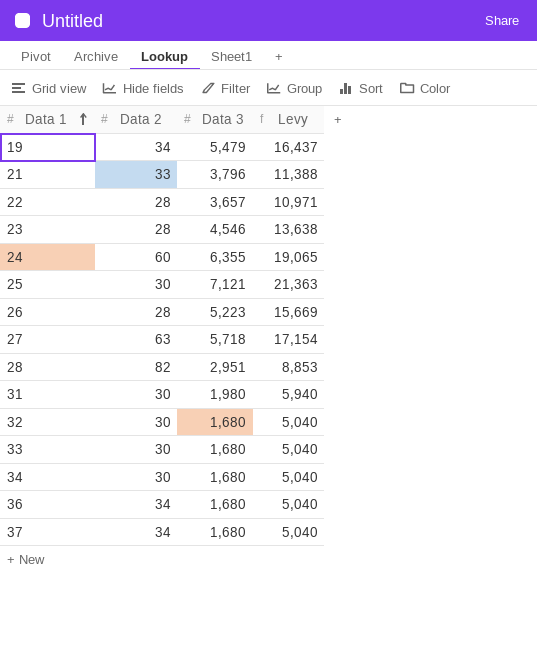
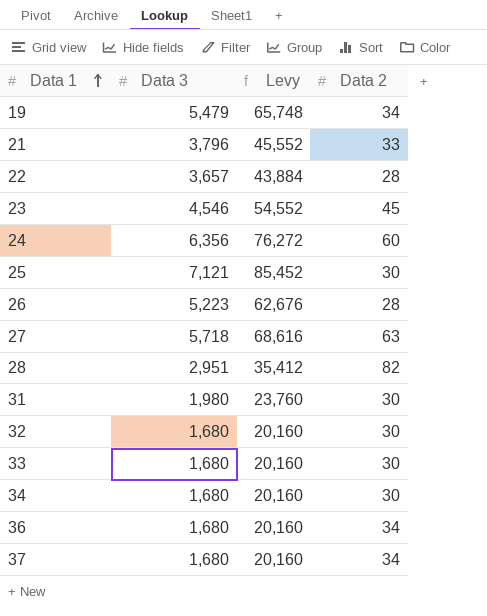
column Levy | formula: [Data 3] * 3 -> [Data 3] * 12
column Data 2 | position: 2 -> 4
23 | Data 2: 28 -> 45
24 | Data 3: 6,355 -> 6,356

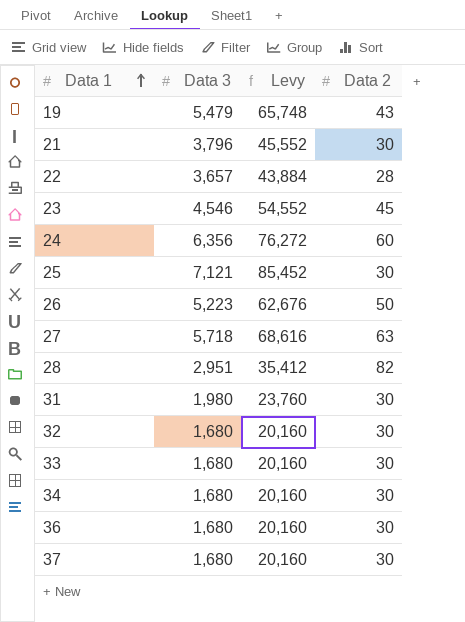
19 | Data 2: 34 -> 43
21 | Data 2: 33 -> 30
26 | Data 2: 28 -> 50
36 | Data 2: 34 -> 30
37 | Data 2: 34 -> 30

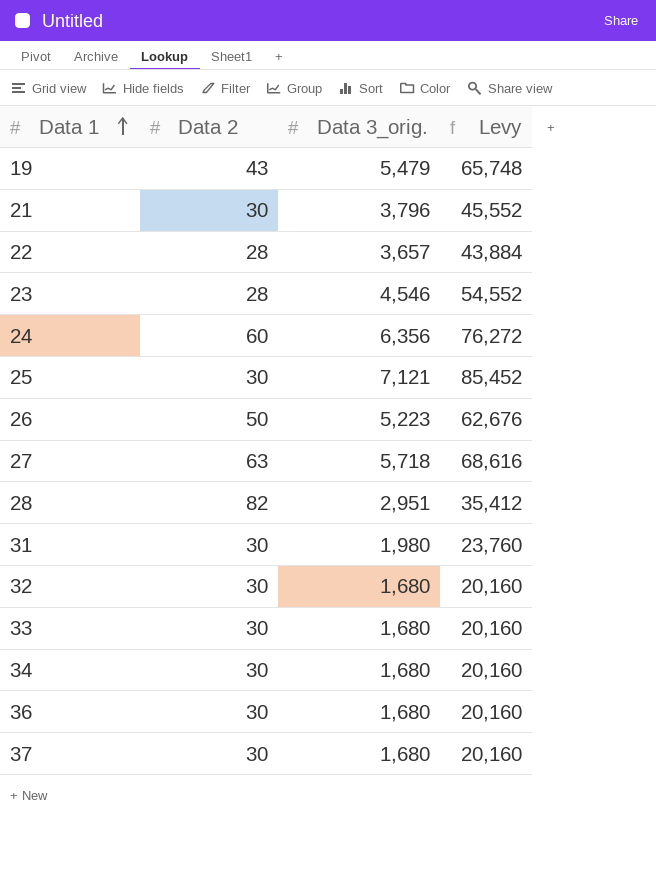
column Data 2 | position: 4 -> 2
column name: Data 3 -> Data 3_orig.
23 | Data 2: 45 -> 28

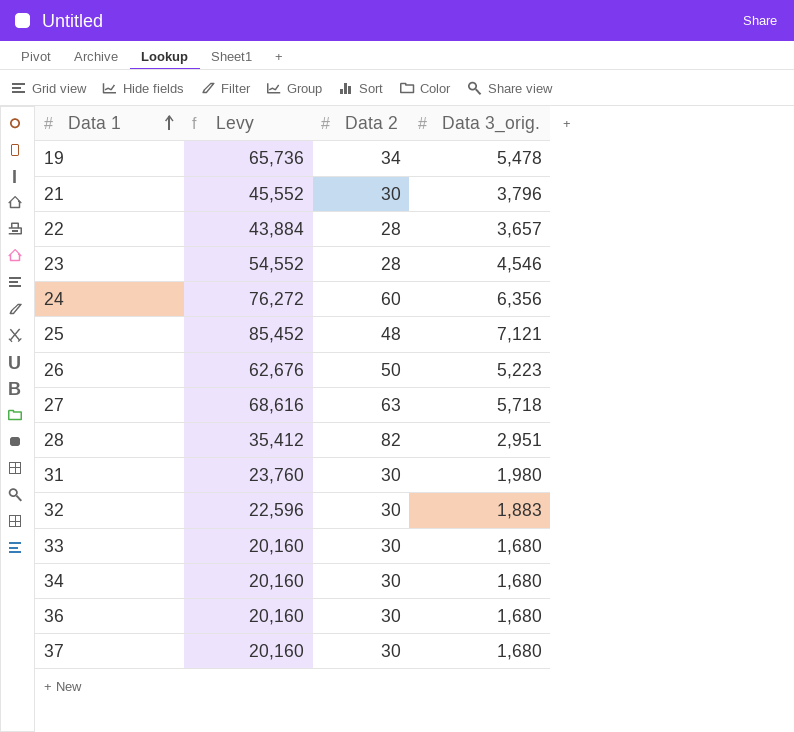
column Levy | position: 4 -> 2
19 | Levy: 65,748 -> 65,736
19 | Data 2: 43 -> 34
19 | Data 3_orig.: 5,479 -> 5,478
25 | Data 2: 30 -> 48
32 | Levy: 20,160 -> 22,596
32 | Data 3_orig.: 1,680 -> 1,883

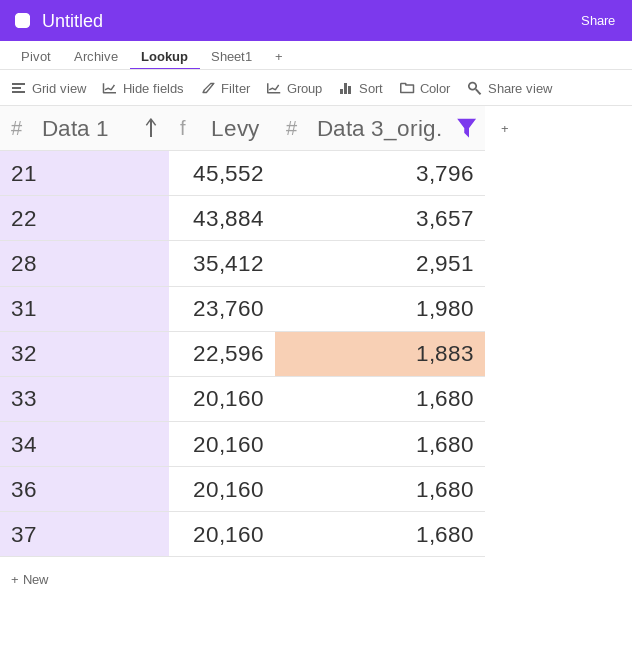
filter: none -> Data 3_orig. <= 3,796
column Data 2 | position: 3 -> none

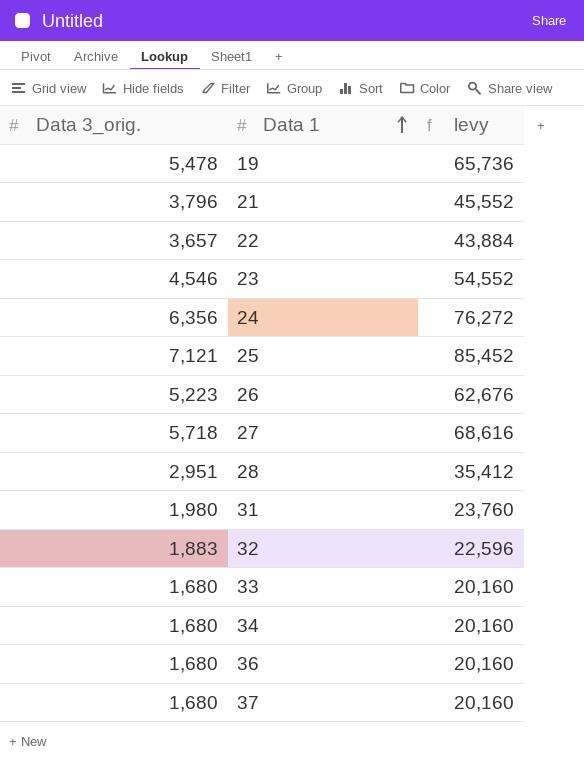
filter: Data 3_orig. <= 3,796 -> none
column Data 3_orig. | position: 3 -> 1
column name: Levy -> levy

